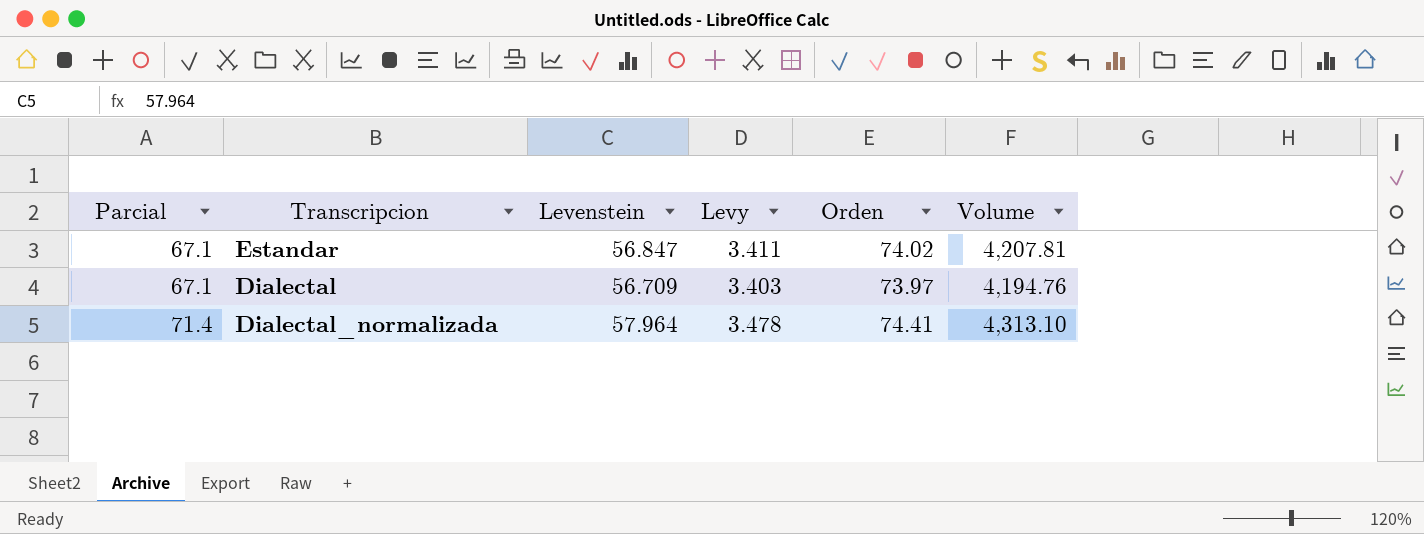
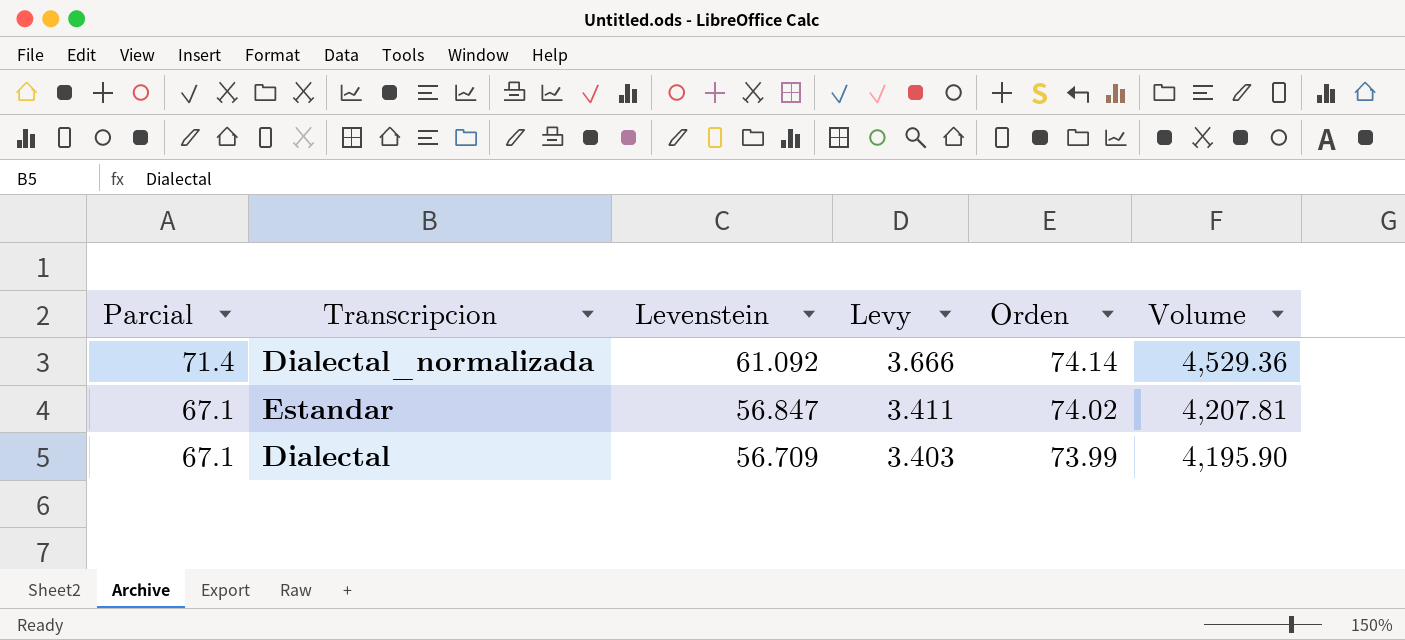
row order: Parcial ascending -> Parcial descending
Dialectal_normalizada | Levenstein: 57.964 -> 61.092
Dialectal_normalizada | Levy: 3.478 -> 3.666
Dialectal_normalizada | Orden: 74.41 -> 74.14
Dialectal_normalizada | Volume: 4,313.10 -> 4,529.36
Dialectal | Orden: 73.97 -> 73.99
Dialectal | Volume: 4,194.76 -> 4,195.90

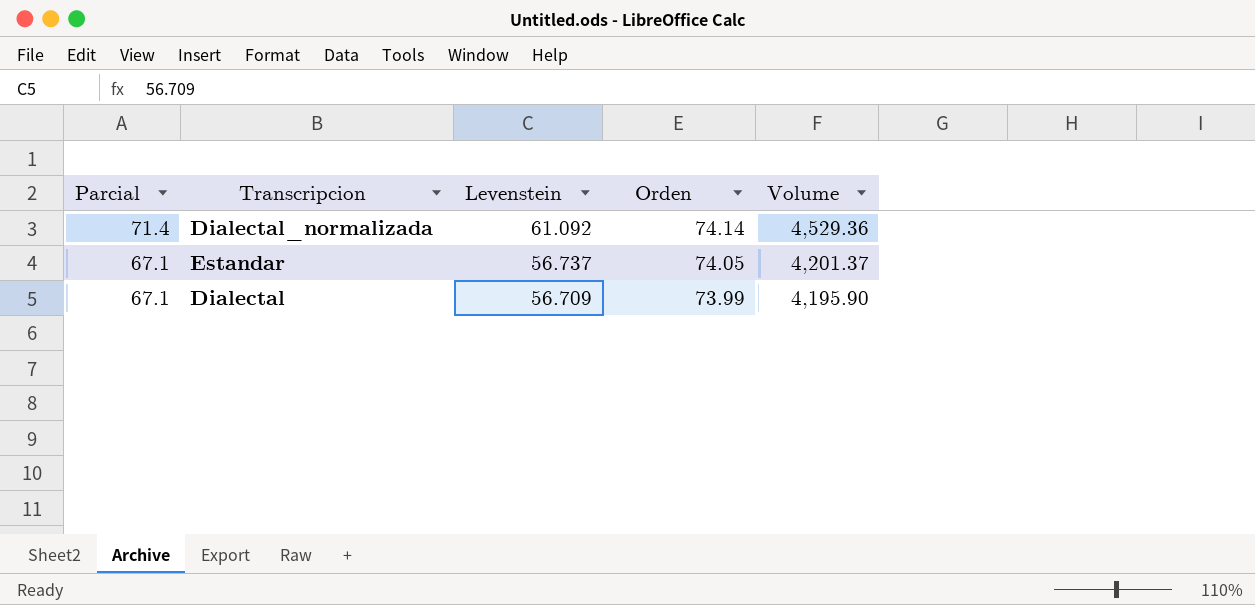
column Levy | formula: [Levenstein] * 0.06 -> none
Estandar | Levenstein: 56.847 -> 56.737
Estandar | Orden: 74.02 -> 74.05
Estandar | Volume: 4,207.81 -> 4,201.37

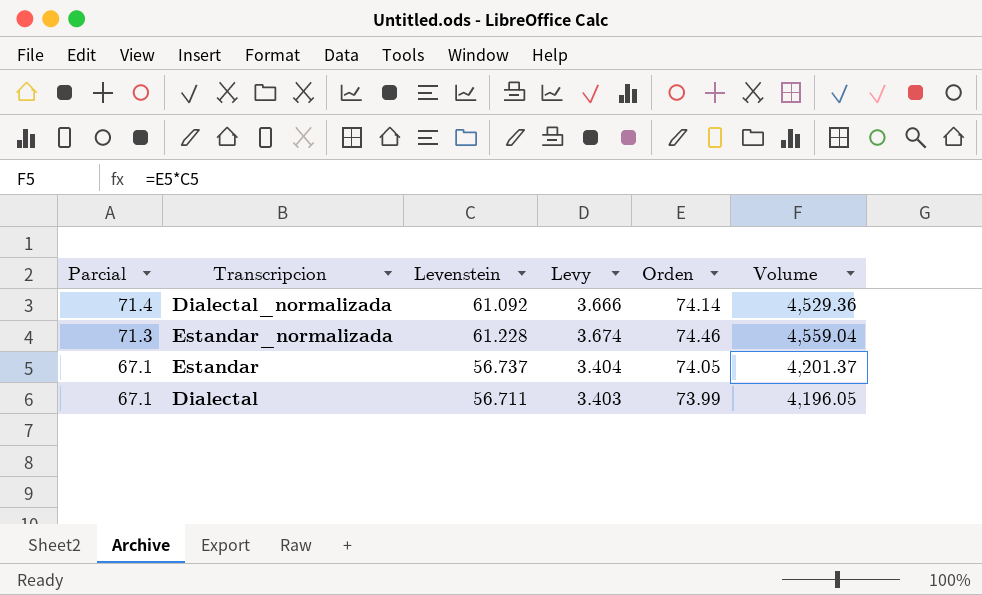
column Levy | formula: none -> [Levenstein] * 0.06
row Estandar_normalizada: none -> 71.3 | 61.228 | 3.674 | 74.46 | 4,559.04
Dialectal | Levenstein: 56.709 -> 56.711
Dialectal | Volume: 4,195.90 -> 4,196.05

